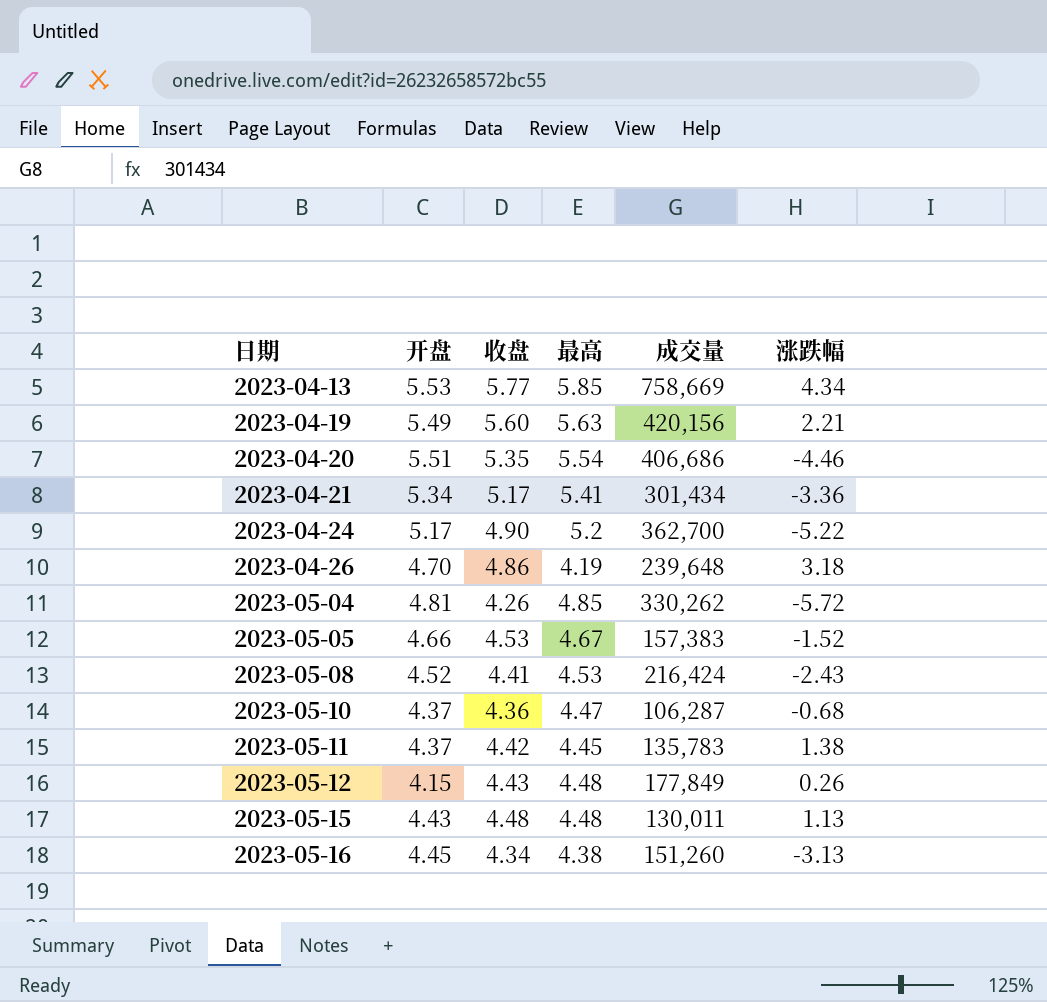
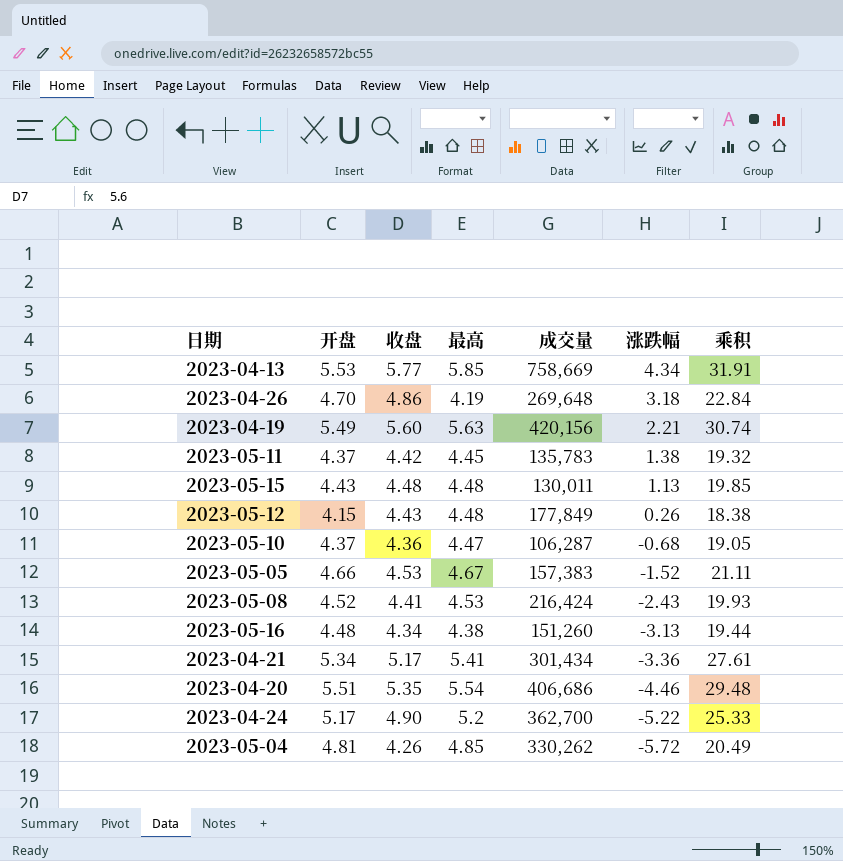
row order: 日期 ascending -> 涨跌幅 descending
column 乘积 | formula: none -> [开盘] * [收盘]
2023-04-26 | 成交量: 239,648 -> 269,648
2023-05-16 | 开盘: 4.45 -> 4.48

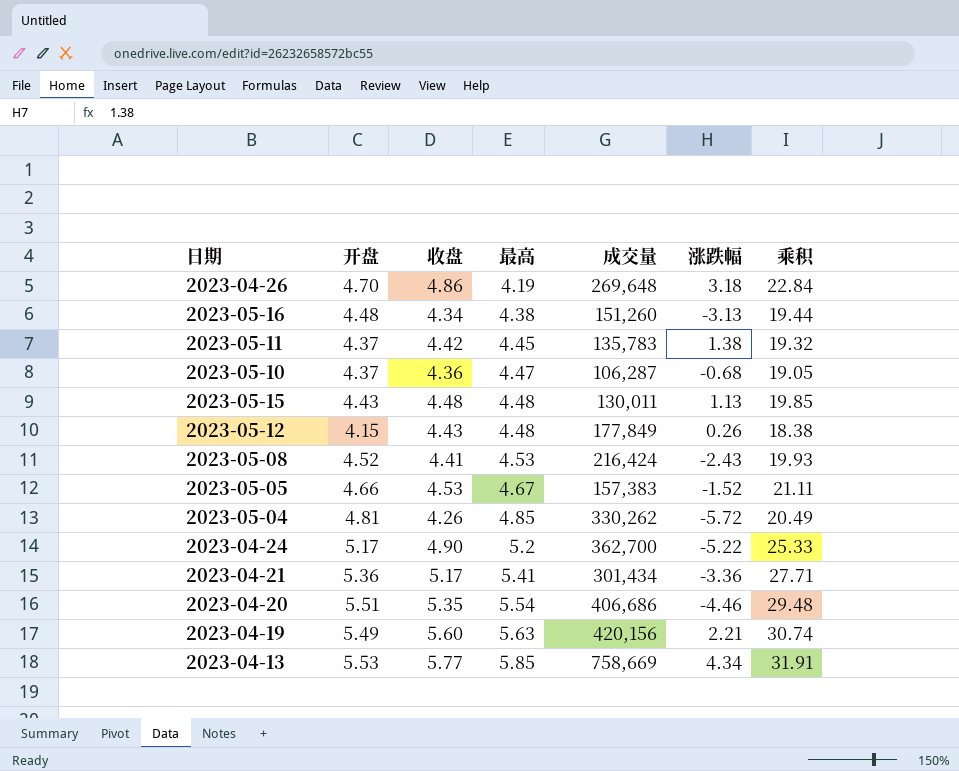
row order: 涨跌幅 descending -> 最高 ascending
2023-04-21 | 开盘: 5.34 -> 5.36
2023-04-21 | 乘积: 27.61 -> 27.71

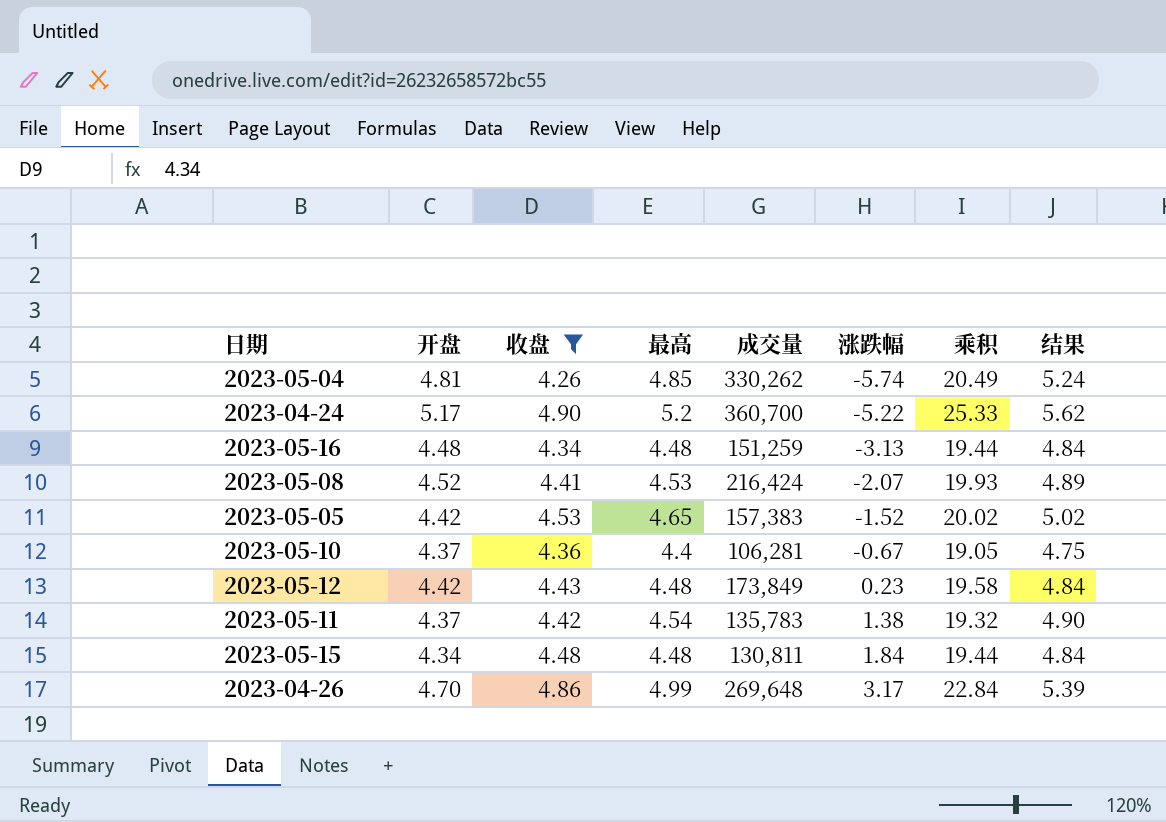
filter: none -> 收盘 <= 4.90
row order: 最高 ascending -> 涨跌幅 ascending
column 结果 | formula: none -> [最高] * 1.08
2023-05-04 | 涨跌幅: -5.72 -> -5.74
2023-04-24 | 成交量: 362,700 -> 360,700
2023-05-16 | 最高: 4.38 -> 4.48
2023-05-16 | 成交量: 151,260 -> 151,259
2023-05-08 | 涨跌幅: -2.43 -> -2.07
2023-05-05 | 开盘: 4.66 -> 4.42
2023-05-05 | 最高: 4.67 -> 4.65
2023-05-05 | 乘积: 21.11 -> 20.02
2023-05-10 | 最高: 4.47 -> 4.4
2023-05-10 | 成交量: 106,287 -> 106,281
2023-05-10 | 涨跌幅: -0.68 -> -0.67
2023-05-12 | 开盘: 4.15 -> 4.42
2023-05-12 | 成交量: 177,849 -> 173,849
2023-05-12 | 涨跌幅: 0.26 -> 0.23
2023-05-12 | 乘积: 18.38 -> 19.58
2023-05-11 | 最高: 4.45 -> 4.54
2023-05-15 | 开盘: 4.43 -> 4.34
2023-05-15 | 成交量: 130,011 -> 130,811
2023-05-15 | 涨跌幅: 1.13 -> 1.84
2023-05-15 | 乘积: 19.85 -> 19.44
2023-04-26 | 最高: 4.19 -> 4.99
2023-04-26 | 涨跌幅: 3.18 -> 3.17

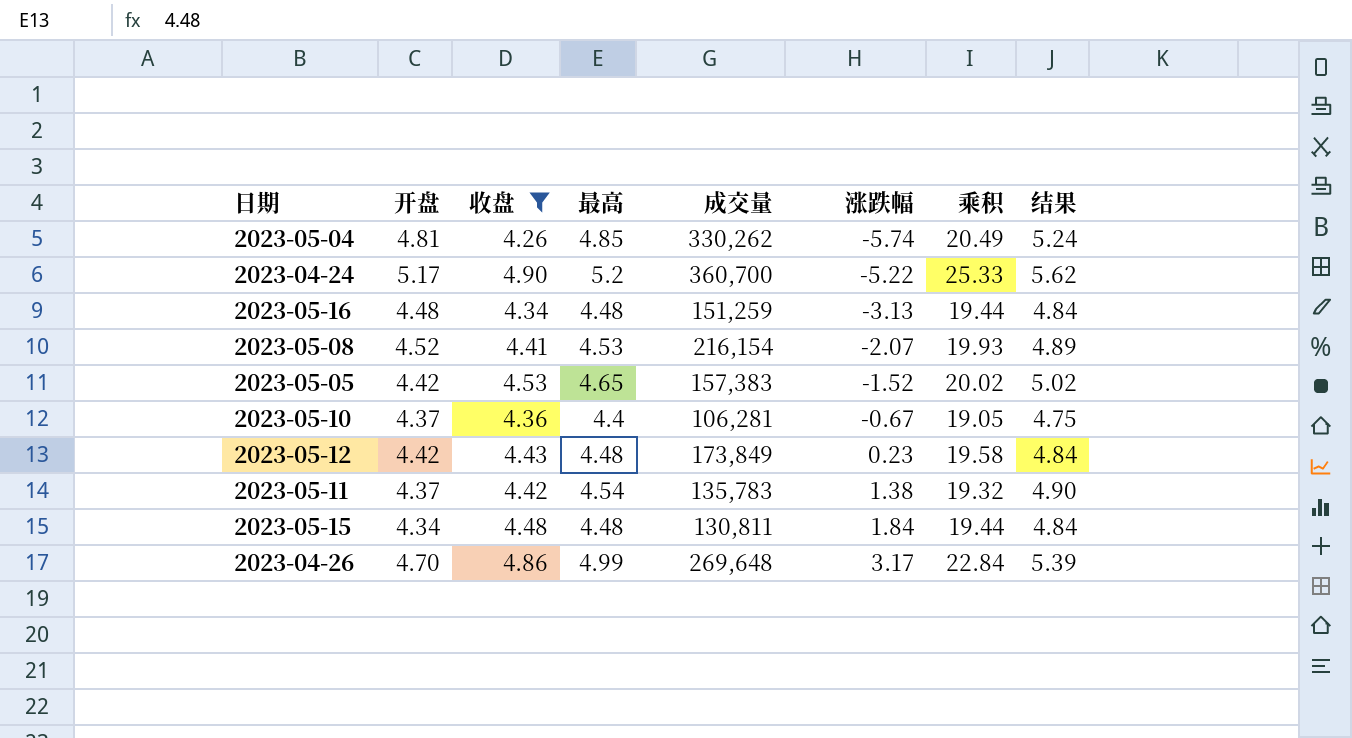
2023-05-08 | 成交量: 216,424 -> 216,154

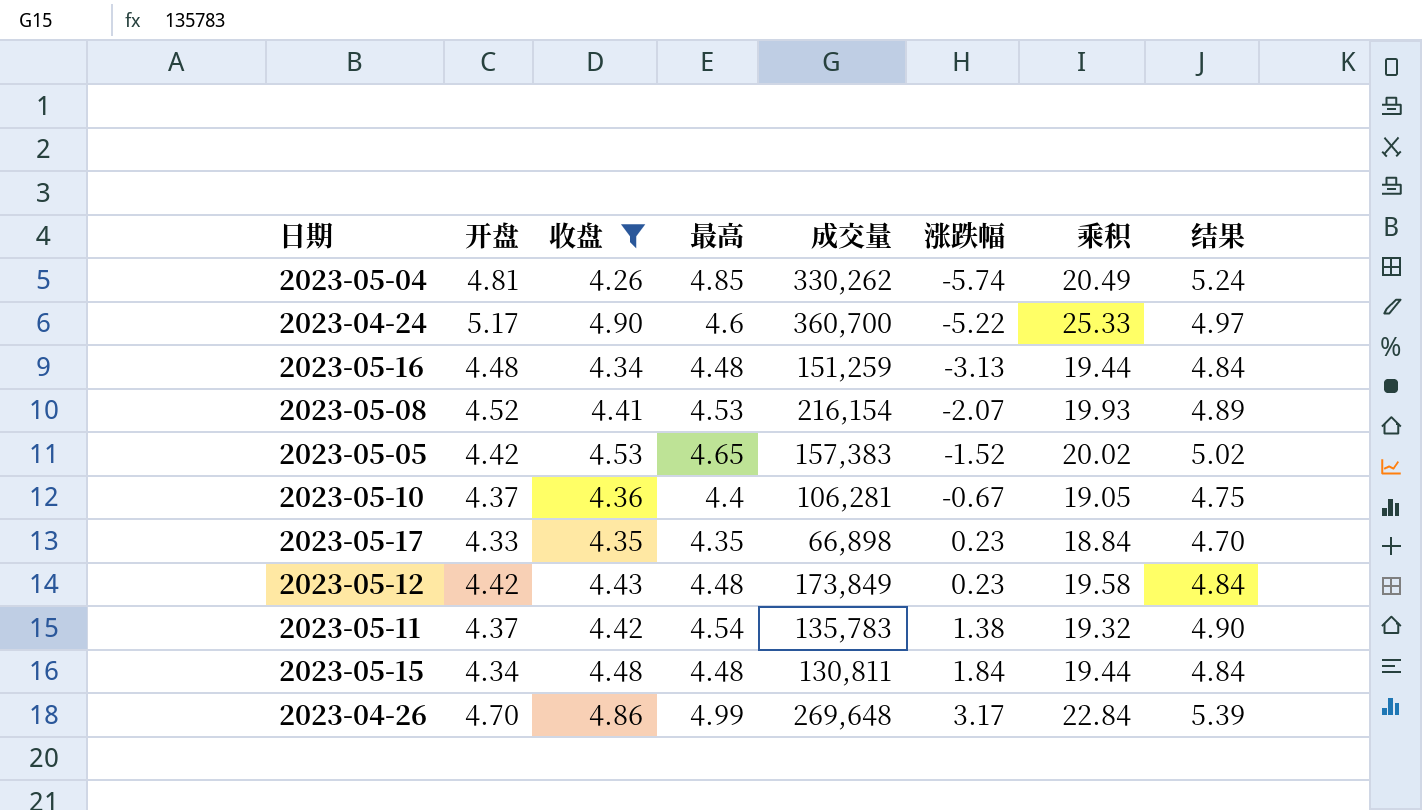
2023-04-24 | 最高: 5.2 -> 4.6
2023-04-24 | 结果: 5.62 -> 4.97
row 2023-05-17: none -> 4.33 | 4.35 | 4.35 | 66,898 | 0.23 | 18.84 | 4.70

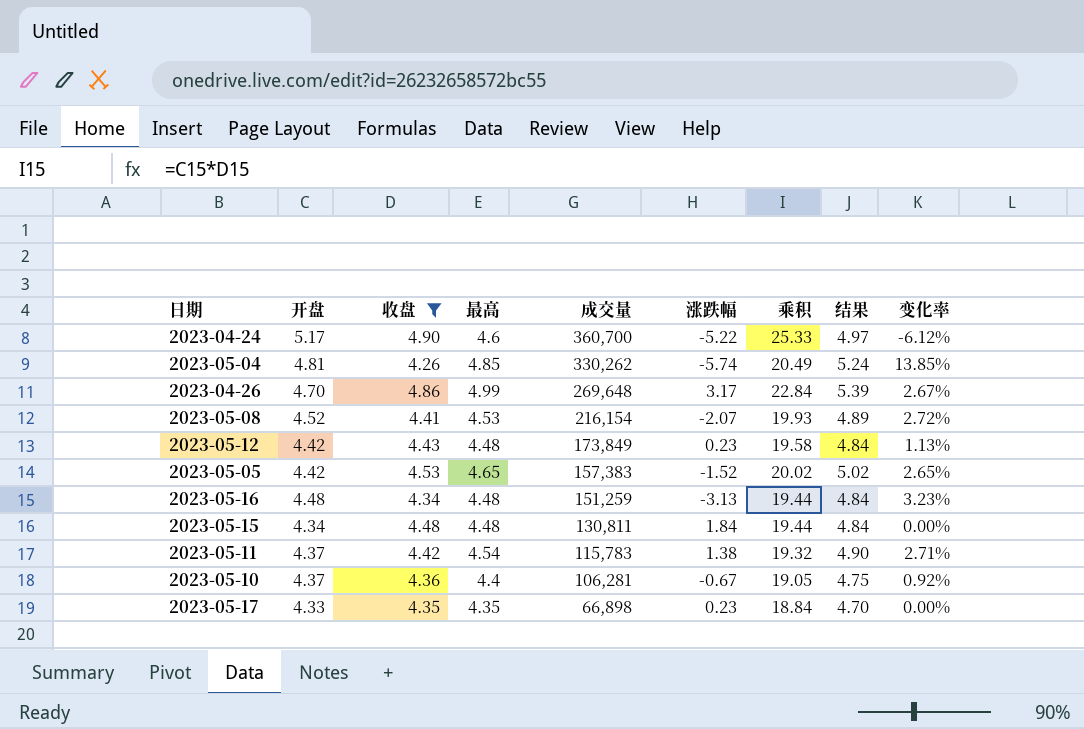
row order: 涨跌幅 ascending -> 成交量 descending
column 变化率 | formula: none -> ([最高] - [收盘]) / [收盘]
2023-05-11 | 成交量: 135,783 -> 115,783

